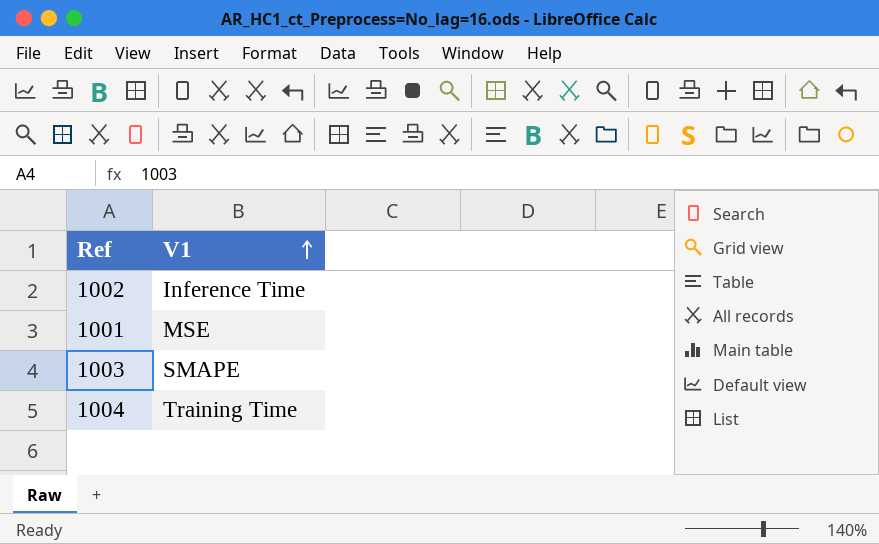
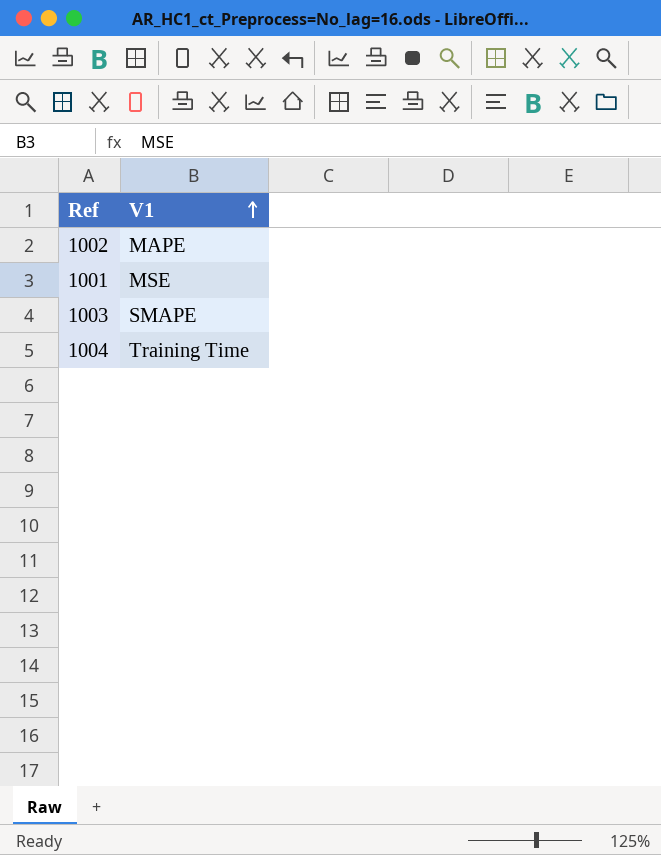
1002 | V1: Inference Time -> MAPE

